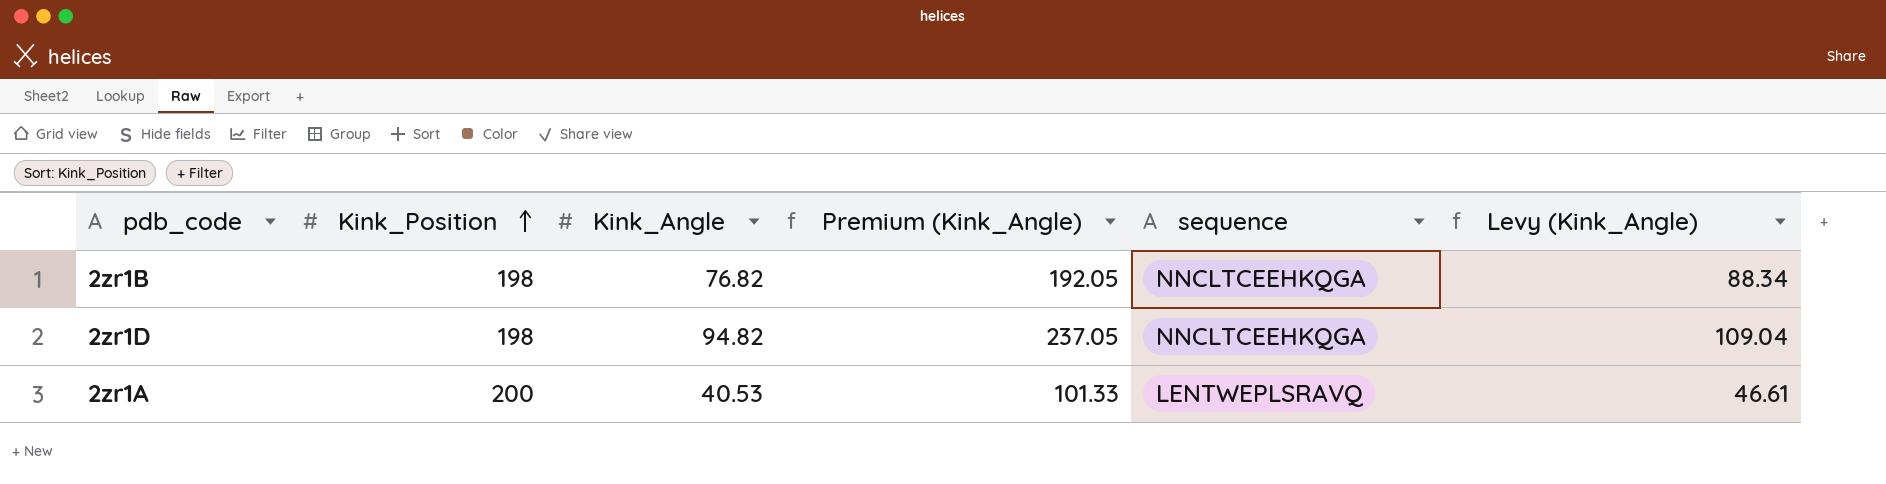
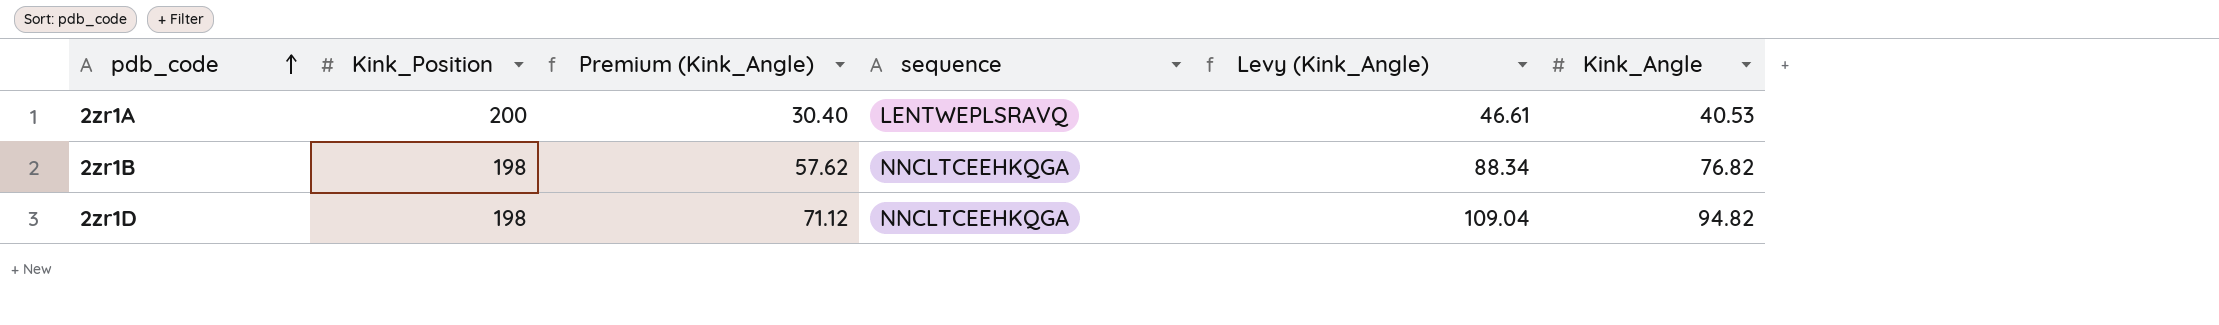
row order: Kink_Position ascending -> pdb_code ascending
column Premium (Kink_Angle) | formula: [Kink_Angle] * 2.5 -> [Kink_Angle] * 0.75
column Kink_Angle | position: 3 -> 6

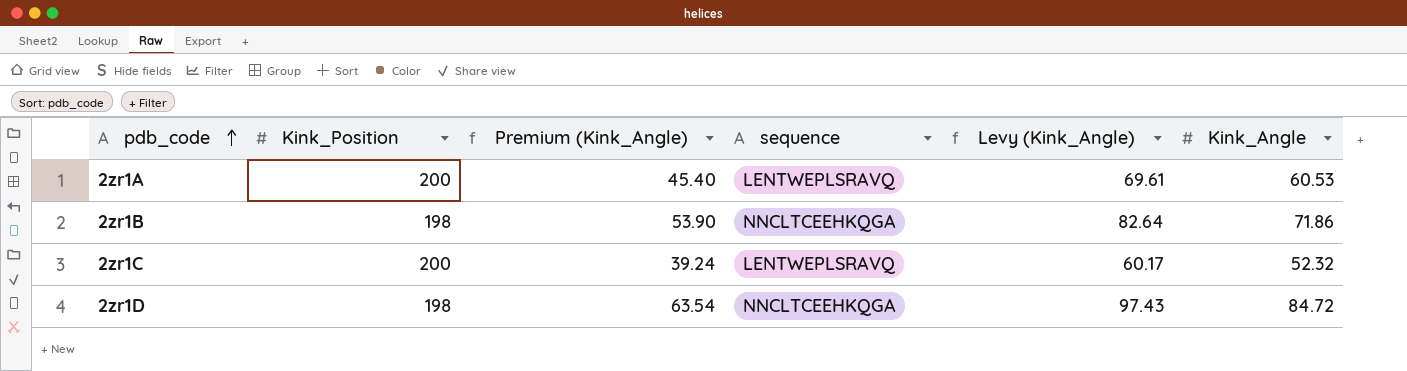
2zr1A | Premium (Kink_Angle): 30.40 -> 45.40
2zr1A | Levy (Kink_Angle): 46.61 -> 69.61
2zr1A | Kink_Angle: 40.53 -> 60.53
2zr1B | Premium (Kink_Angle): 57.62 -> 53.90
2zr1B | Levy (Kink_Angle): 88.34 -> 82.64
2zr1B | Kink_Angle: 76.82 -> 71.86
row 2zr1C: none -> 200 | 39.24 | LENTWEPLSRAVQ | 60.17 | 52.32
2zr1D | Premium (Kink_Angle): 71.12 -> 63.54
2zr1D | Levy (Kink_Angle): 109.04 -> 97.43
2zr1D | Kink_Angle: 94.82 -> 84.72

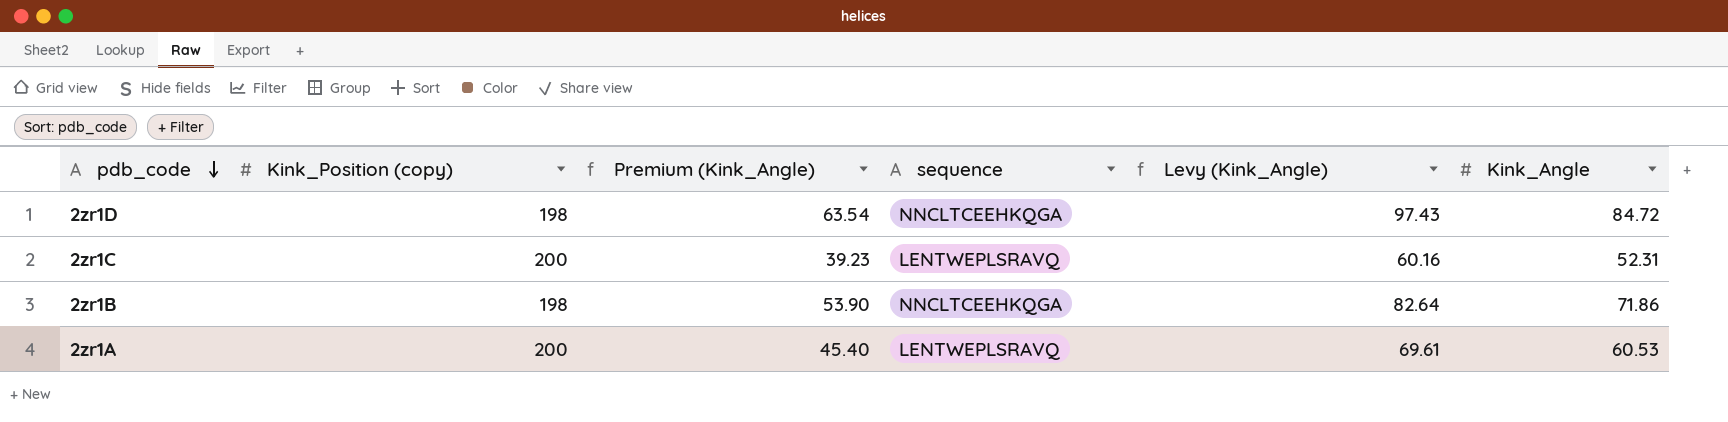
row order: pdb_code ascending -> pdb_code descending
column name: Kink_Position -> Kink_Position (copy)
2zr1C | Premium (Kink_Angle): 39.24 -> 39.23
2zr1C | Levy (Kink_Angle): 60.17 -> 60.16
2zr1C | Kink_Angle: 52.32 -> 52.31

